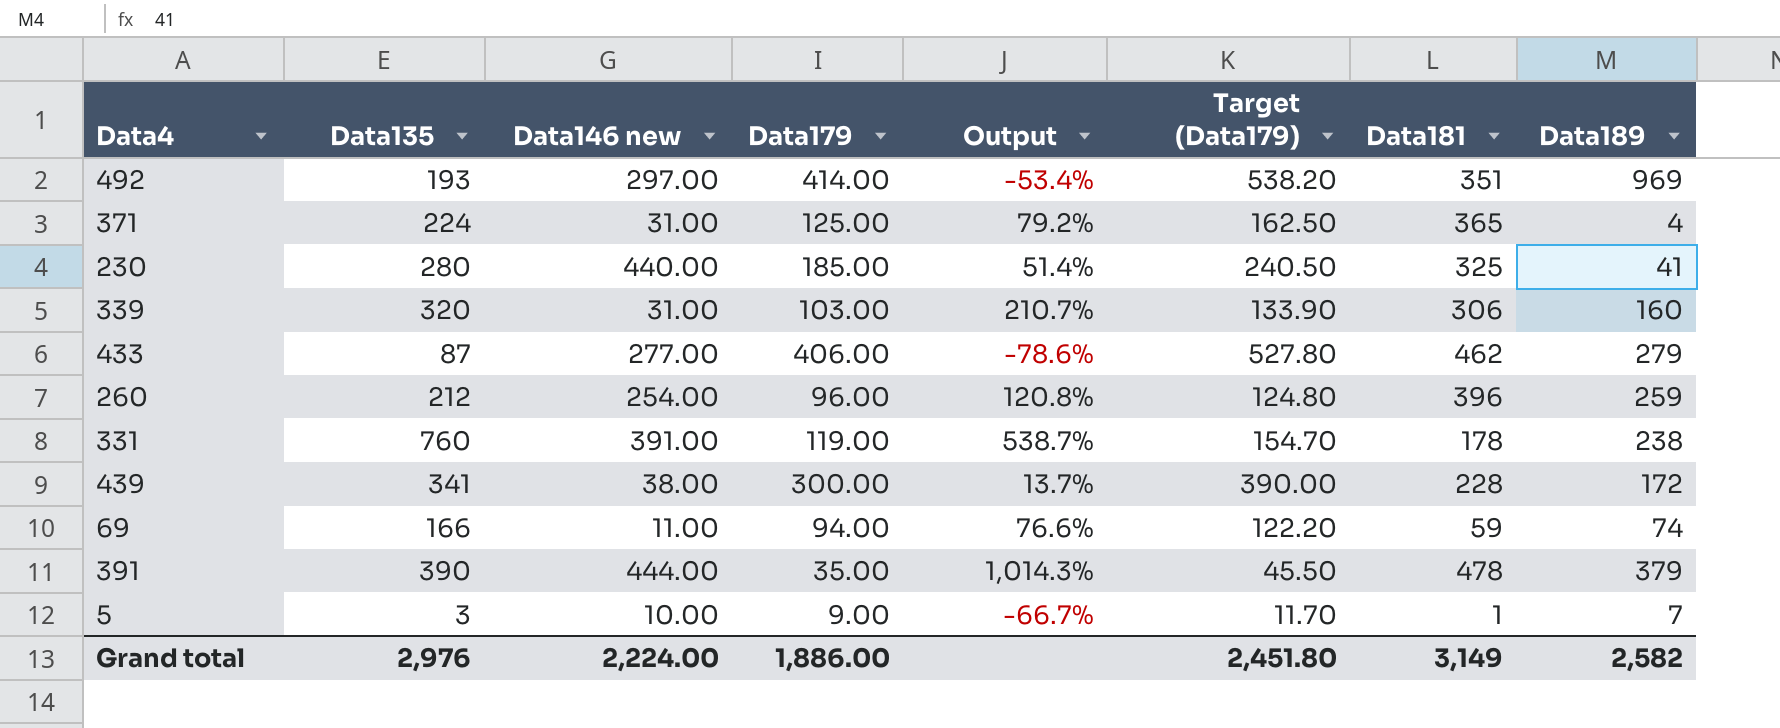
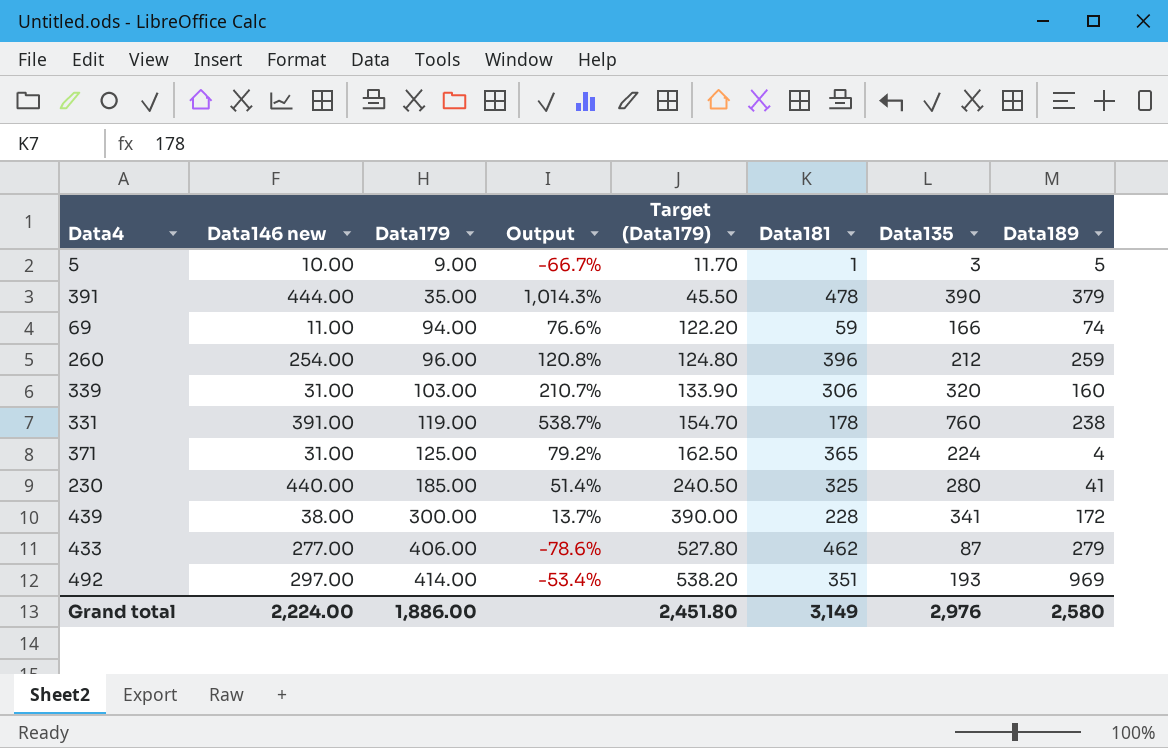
row order: none -> Data179 ascending
column Data135 | position: 2 -> 7
5 | Data189: 7 -> 5
Grand total | Data189: 2,582 -> 2,580

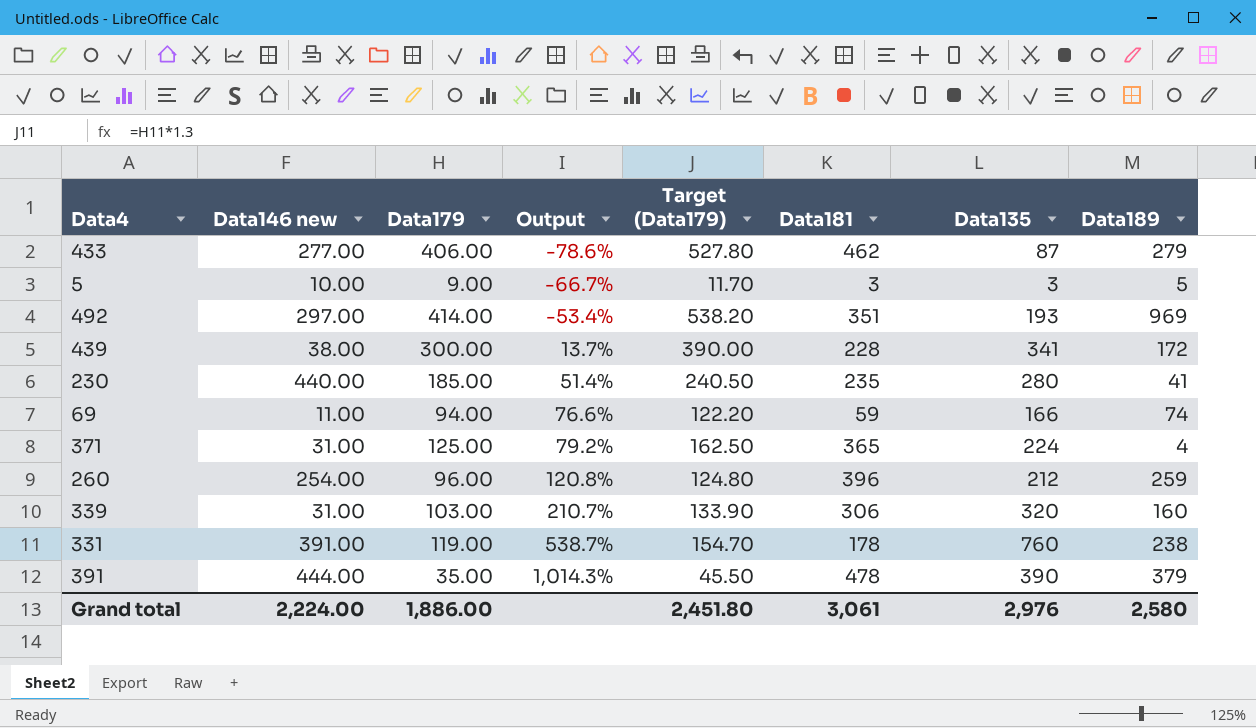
row order: Data179 ascending -> Output ascending
5 | Data181: 1 -> 3
230 | Data181: 325 -> 235
Grand total | Data181: 3,149 -> 3,061

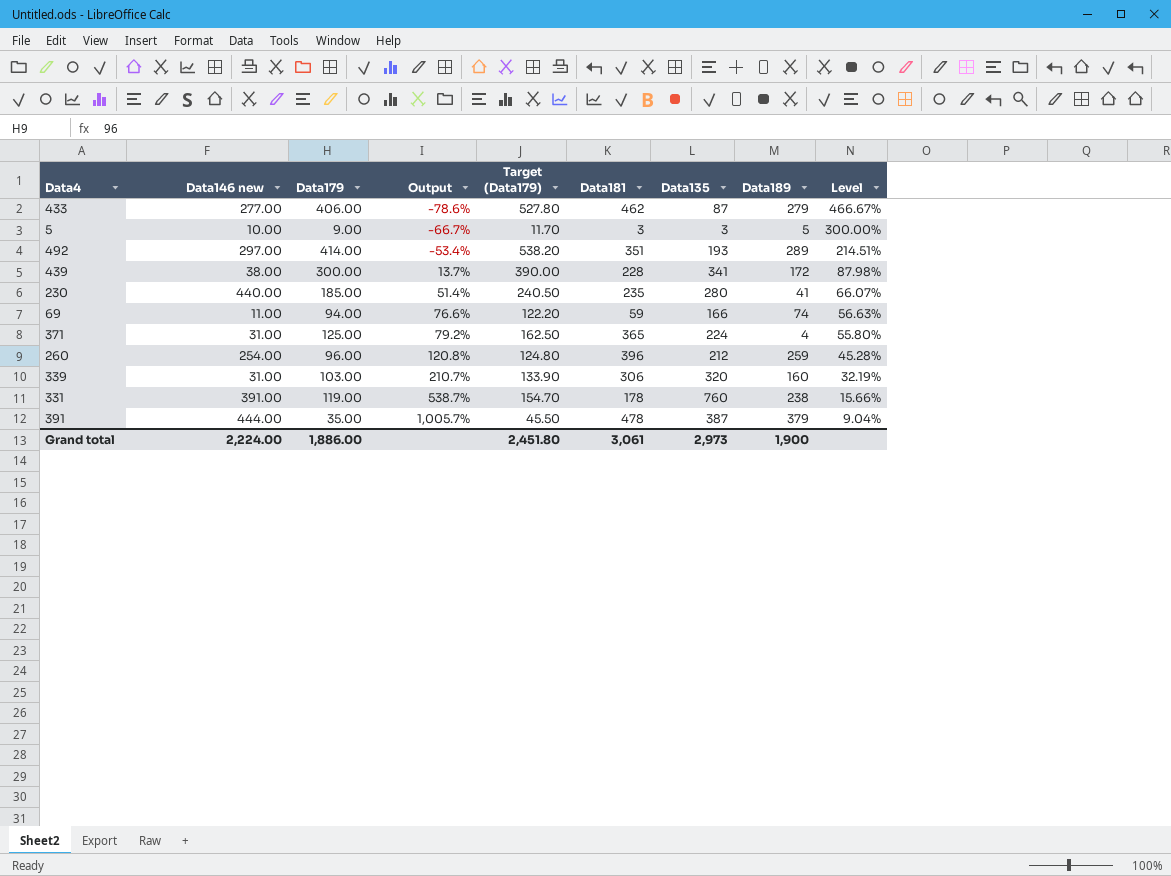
column Level | formula: none -> [Data179] / [Data135]
492 | Data189: 969 -> 289
391 | Output: 1,014.3% -> 1,005.7%
391 | Data135: 390 -> 387
Grand total | Data135: 2,976 -> 2,973
Grand total | Data189: 2,580 -> 1,900

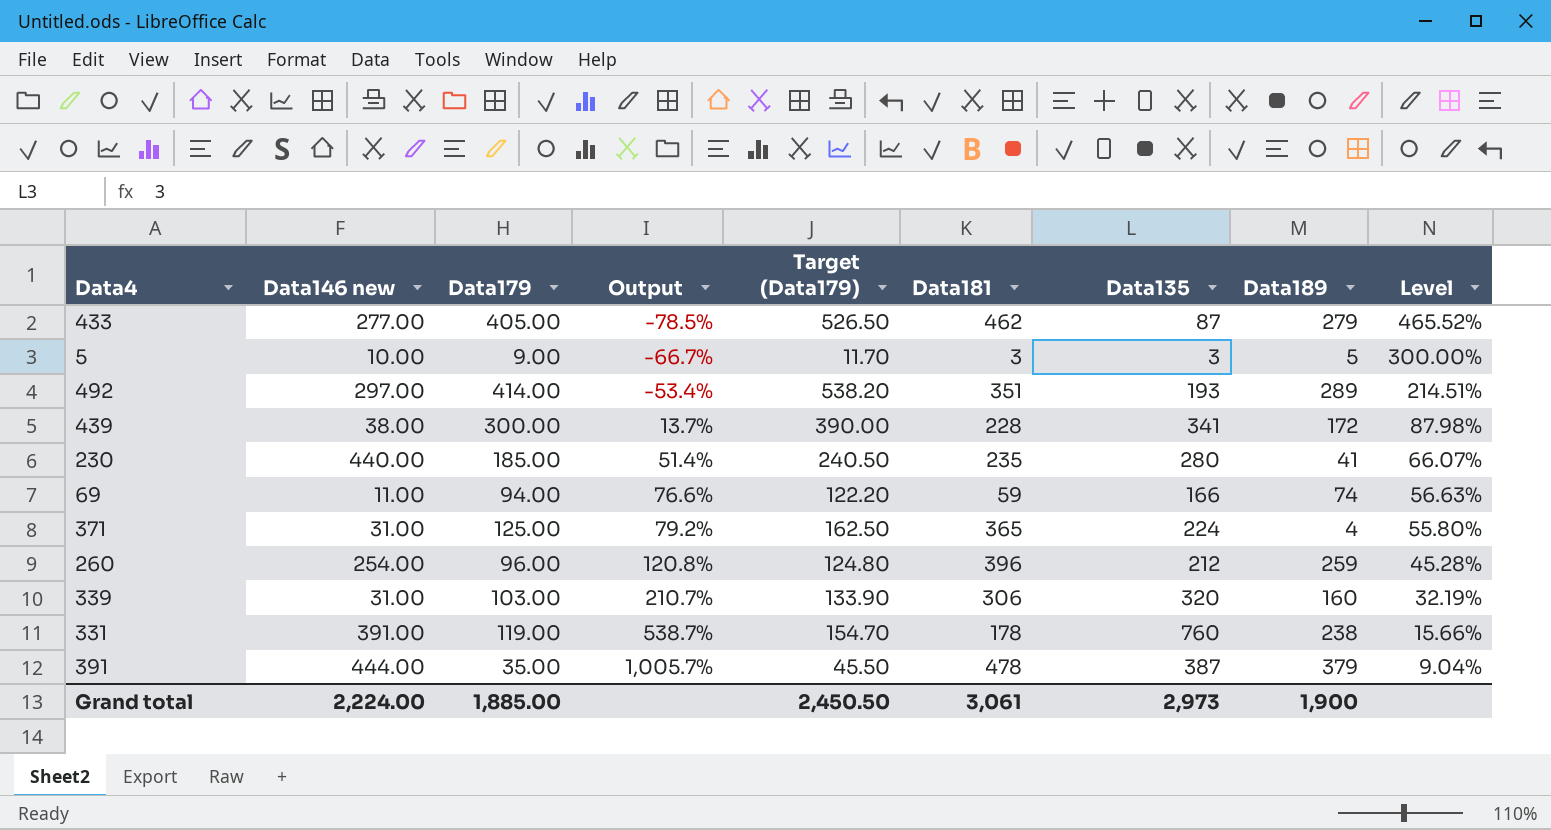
433 | Data179: 406.00 -> 405.00
433 | Output: -78.6% -> -78.5%
433 | Target (Data179): 527.80 -> 526.50
433 | Level: 466.67% -> 465.52%
Grand total | Data179: 1,886.00 -> 1,885.00
Grand total | Target (Data179): 2,451.80 -> 2,450.50

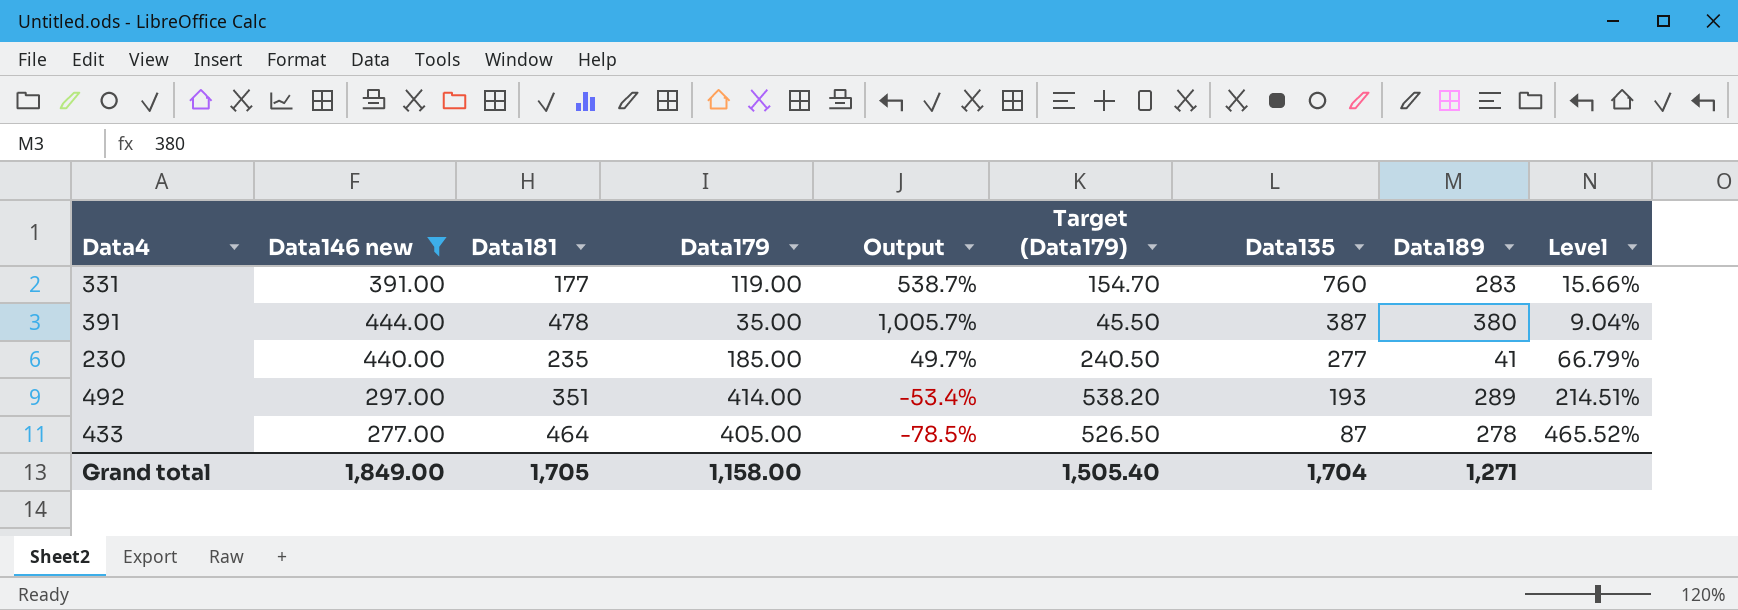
filter: none -> Data146 new >= 277.00
row order: Output ascending -> Data135 descending
column Data181 | position: 6 -> 3
331 | Data181: 178 -> 177
331 | Data189: 238 -> 283
391 | Data189: 379 -> 380
230 | Output: 51.4% -> 49.7%
230 | Data135: 280 -> 277
230 | Level: 66.07% -> 66.79%
433 | Data181: 462 -> 464
433 | Data189: 279 -> 278
Grand total | Data146 new: 2,224.00 -> 1,849.00
Grand total | Data181: 3,061 -> 1,705
Grand total | Data179: 1,885.00 -> 1,158.00
Grand total | Target (Data179): 2,450.50 -> 1,505.40
Grand total | Data135: 2,973 -> 1,704
Grand total | Data189: 1,900 -> 1,271

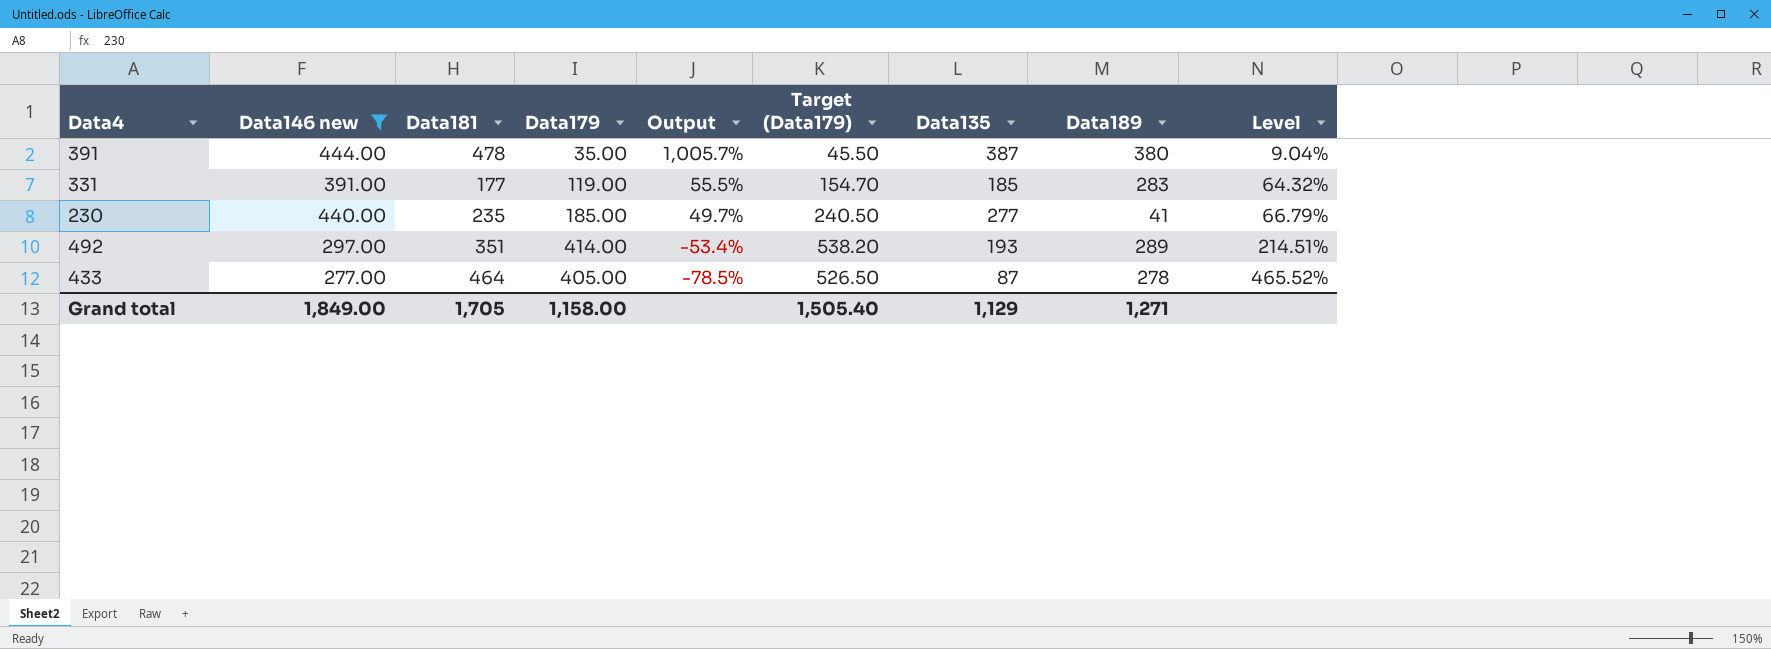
row order: Data135 descending -> Output descending
331 | Output: 538.7% -> 55.5%
331 | Data135: 760 -> 185
331 | Level: 15.66% -> 64.32%
Grand total | Data135: 1,704 -> 1,129

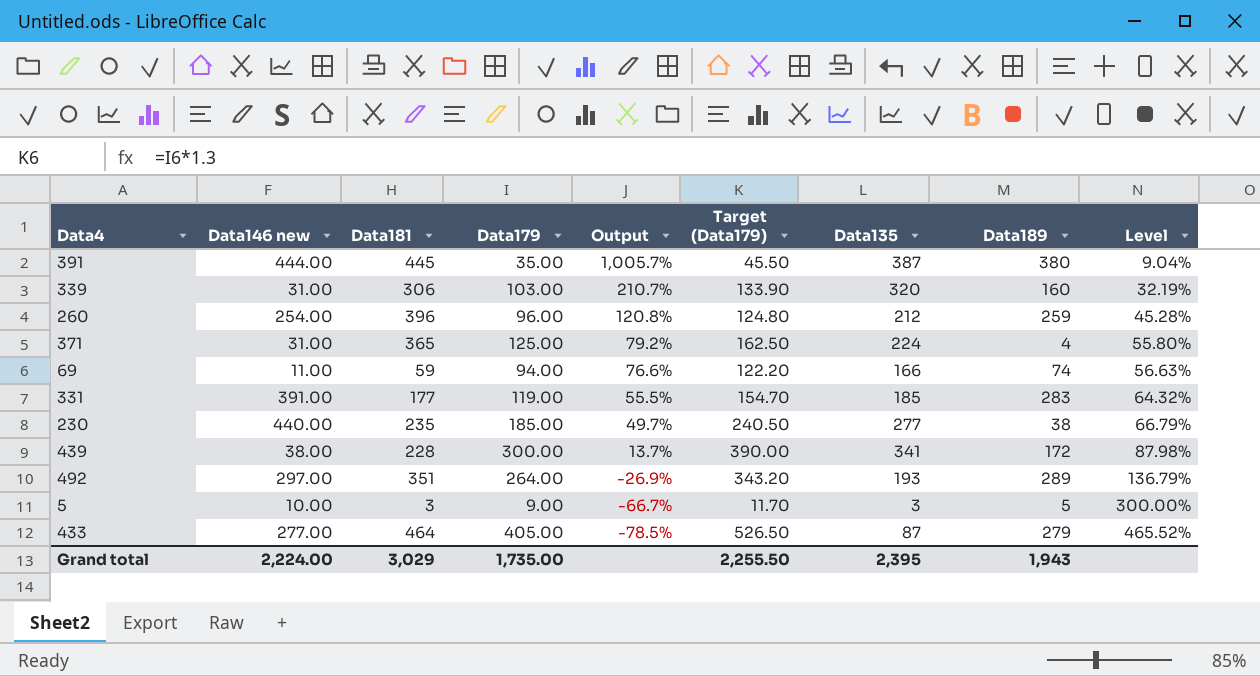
filter: Data146 new >= 277.00 -> none
391 | Data181: 478 -> 445
230 | Data189: 41 -> 38
492 | Data179: 414.00 -> 264.00
492 | Output: -53.4% -> -26.9%
492 | Target (Data179): 538.20 -> 343.20
492 | Level: 214.51% -> 136.79%
433 | Data189: 278 -> 279
Grand total | Data146 new: 1,849.00 -> 2,224.00
Grand total | Data181: 1,705 -> 3,029
Grand total | Data179: 1,158.00 -> 1,735.00
Grand total | Target (Data179): 1,505.40 -> 2,255.50
Grand total | Data135: 1,129 -> 2,395
Grand total | Data189: 1,271 -> 1,943

